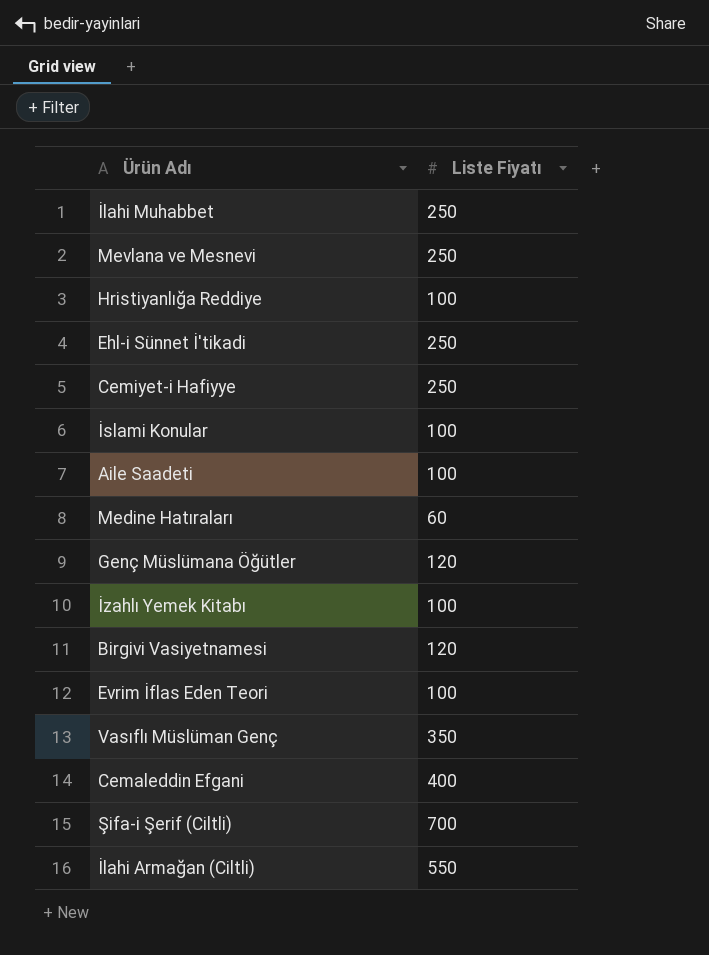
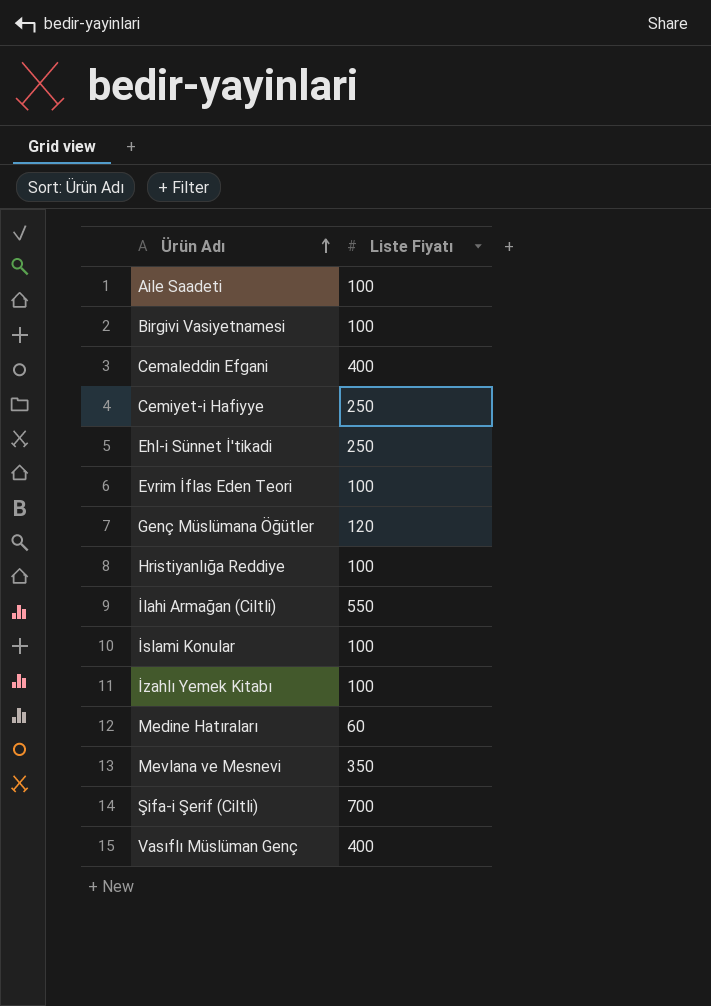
row order: none -> Ürün Adı ascending
row İlahi Muhabbet: 250 -> none
Birgivi Vasiyetnamesi | Liste Fiyatı: 120 -> 100
Mevlana ve Mesnevi | Liste Fiyatı: 250 -> 350
Vasıflı Müslüman Genç | Liste Fiyatı: 350 -> 400

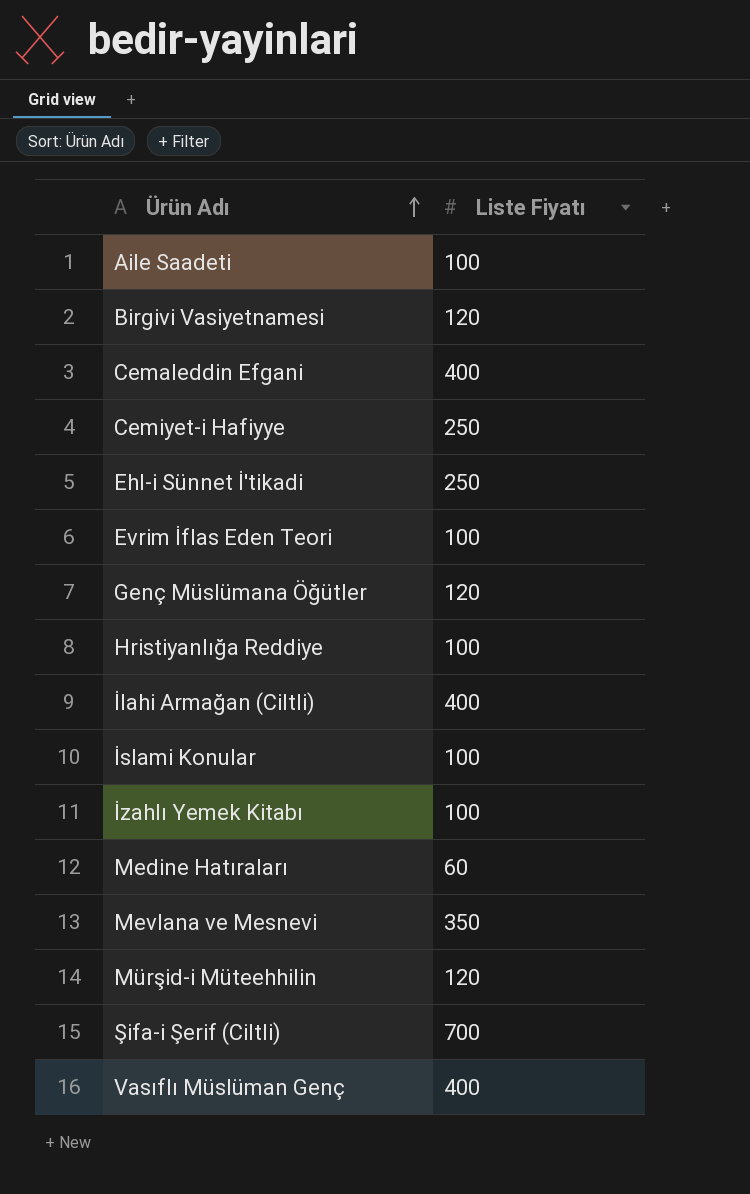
Birgivi Vasiyetnamesi | Liste Fiyatı: 100 -> 120
İlahi Armağan (Ciltli) | Liste Fiyatı: 550 -> 400
row Mürşid-i Müteehhilin: none -> 120

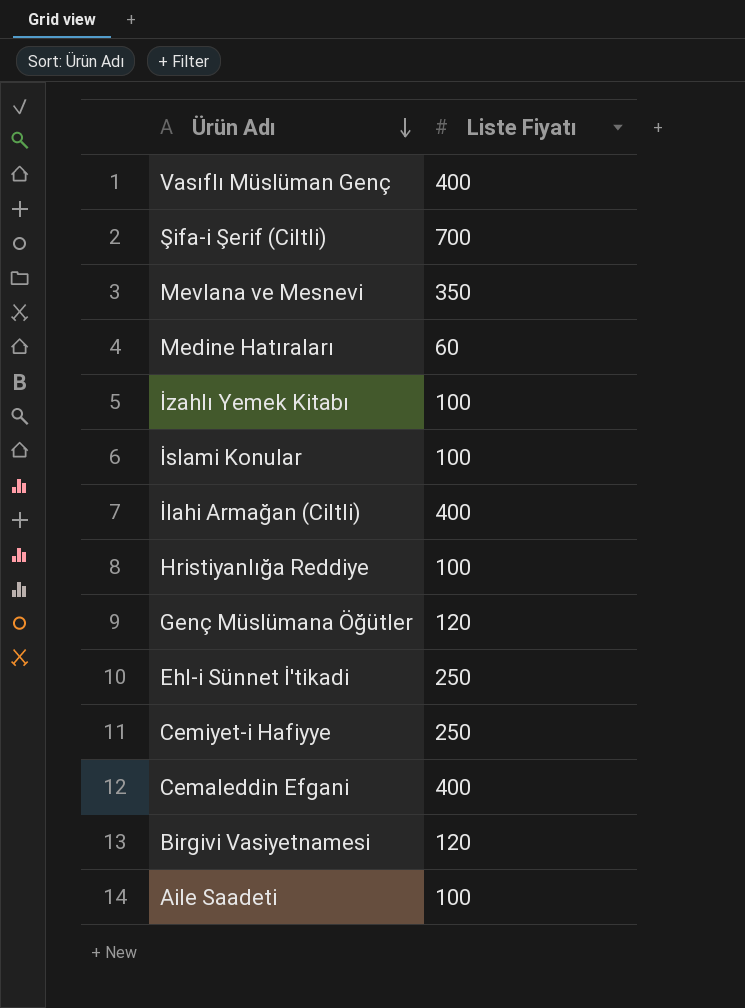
row order: Ürün Adı ascending -> Ürün Adı descending
row Evrim İflas Eden Teori: 100 -> none
row Mürşid-i Müteehhilin: 120 -> none

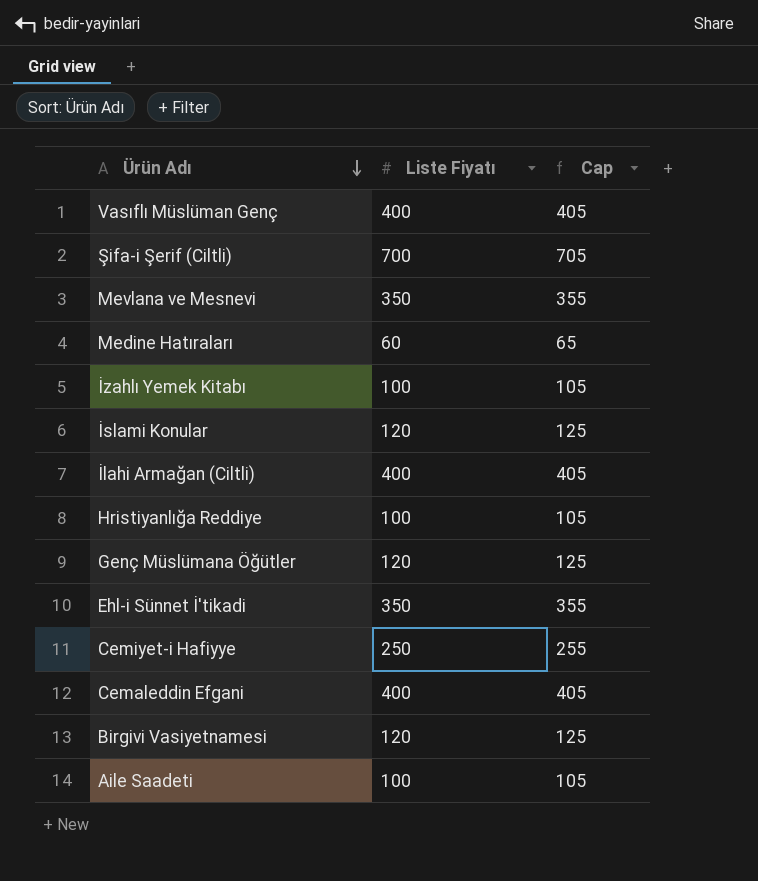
column Cap | formula: none -> [Liste Fiyatı] + 5
İslami Konular | Liste Fiyatı: 100 -> 120
Ehl-i Sünnet İ'tikadi | Liste Fiyatı: 250 -> 350

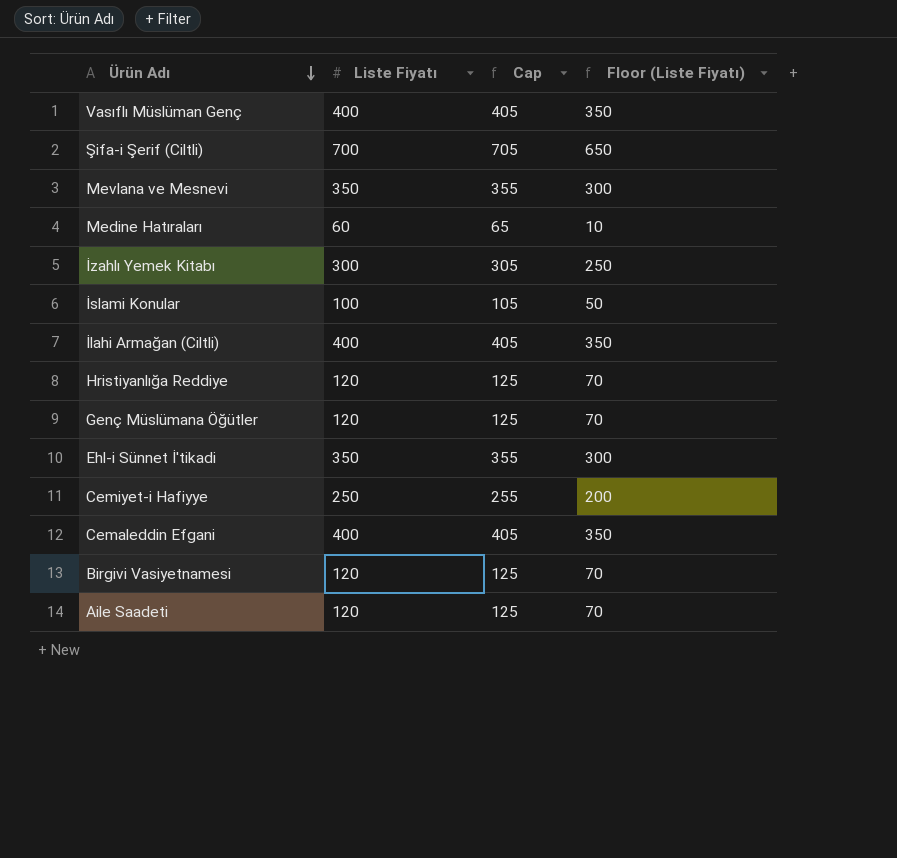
column Floor (Liste Fiyatı) | formula: none -> [Liste Fiyatı] - 50
İzahlı Yemek Kitabı | Liste Fiyatı: 100 -> 300
İzahlı Yemek Kitabı | Cap: 105 -> 305
İslami Konular | Liste Fiyatı: 120 -> 100
İslami Konular | Cap: 125 -> 105
Hristiyanlığa Reddiye | Liste Fiyatı: 100 -> 120
Hristiyanlığa Reddiye | Cap: 105 -> 125
Aile Saadeti | Liste Fiyatı: 100 -> 120
Aile Saadeti | Cap: 105 -> 125

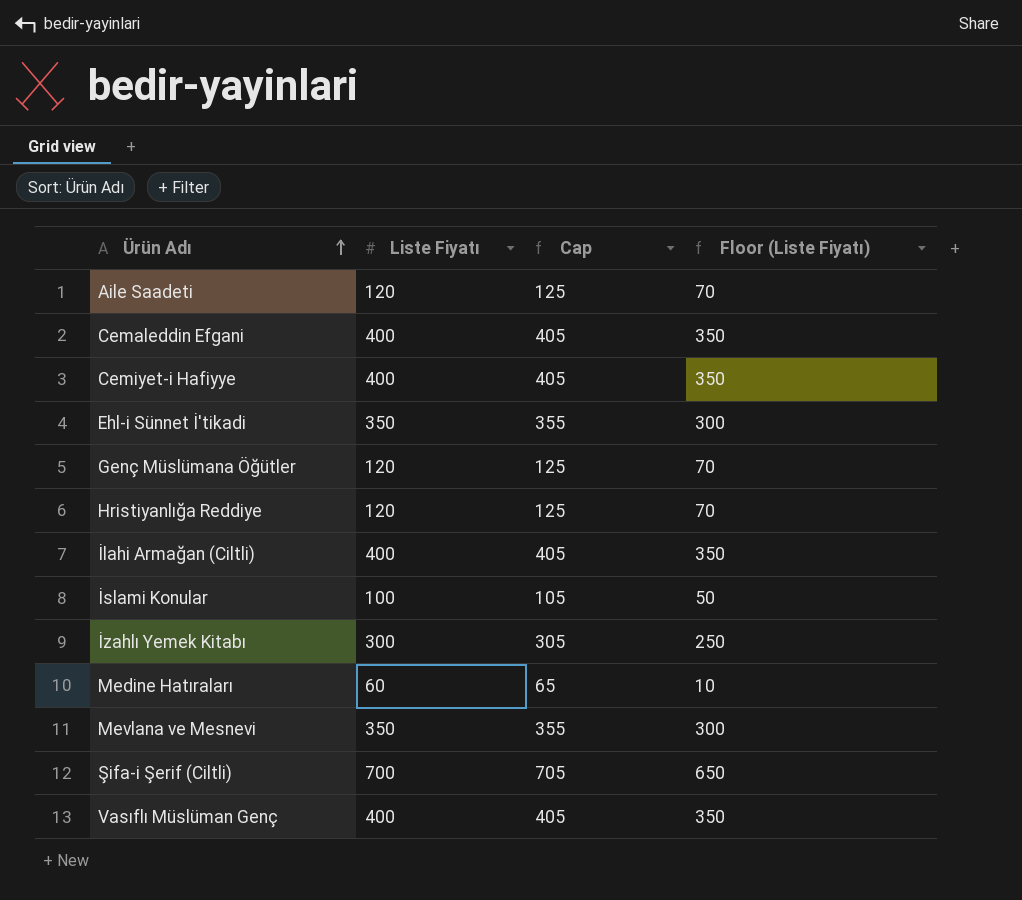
row order: Ürün Adı descending -> Ürün Adı ascending
row Birgivi Vasiyetnamesi: 120 | 125 | 70 -> none
Cemiyet-i Hafiyye | Liste Fiyatı: 250 -> 400
Cemiyet-i Hafiyye | Cap: 255 -> 405
Cemiyet-i Hafiyye | Floor (Liste Fiyatı): 200 -> 350

